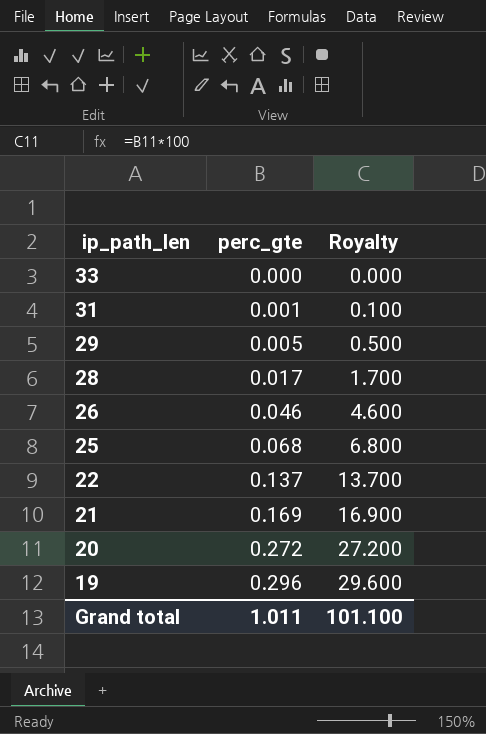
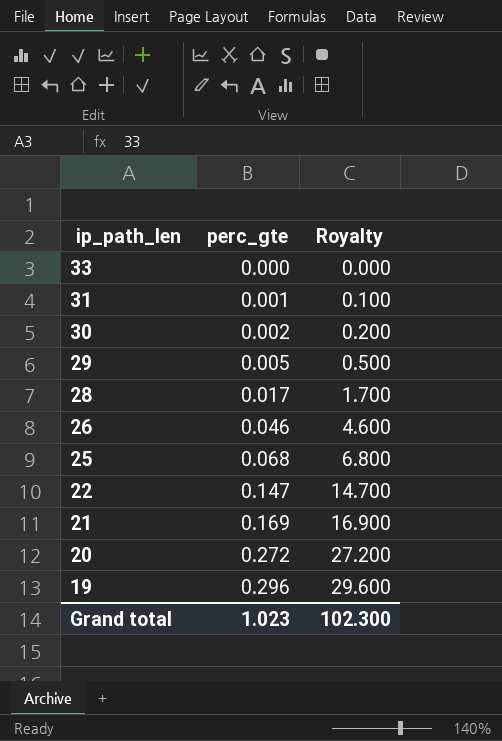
row 30: none -> 0.002 | 0.200
22 | perc_gte: 0.137 -> 0.147
22 | Royalty: 13.700 -> 14.700
Grand total | perc_gte: 1.011 -> 1.023
Grand total | Royalty: 101.100 -> 102.300

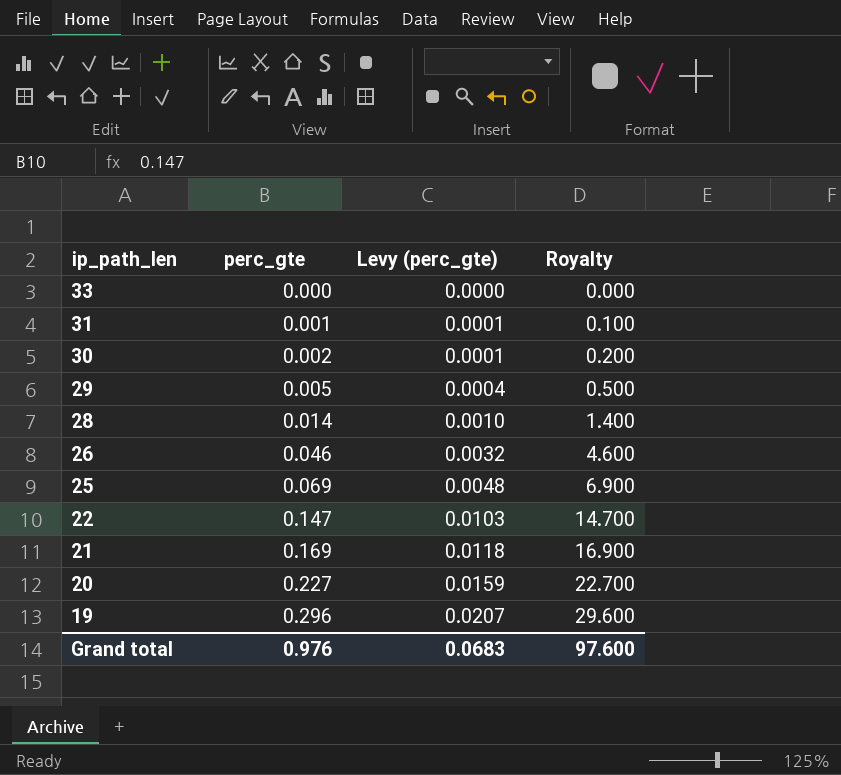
column Levy (perc_gte) | formula: none -> [perc_gte] * 0.07
28 | perc_gte: 0.017 -> 0.014
28 | Royalty: 1.700 -> 1.400
25 | perc_gte: 0.068 -> 0.069
25 | Royalty: 6.800 -> 6.900
20 | perc_gte: 0.272 -> 0.227
20 | Royalty: 27.200 -> 22.700
Grand total | perc_gte: 1.023 -> 0.976
Grand total | Royalty: 102.300 -> 97.600

